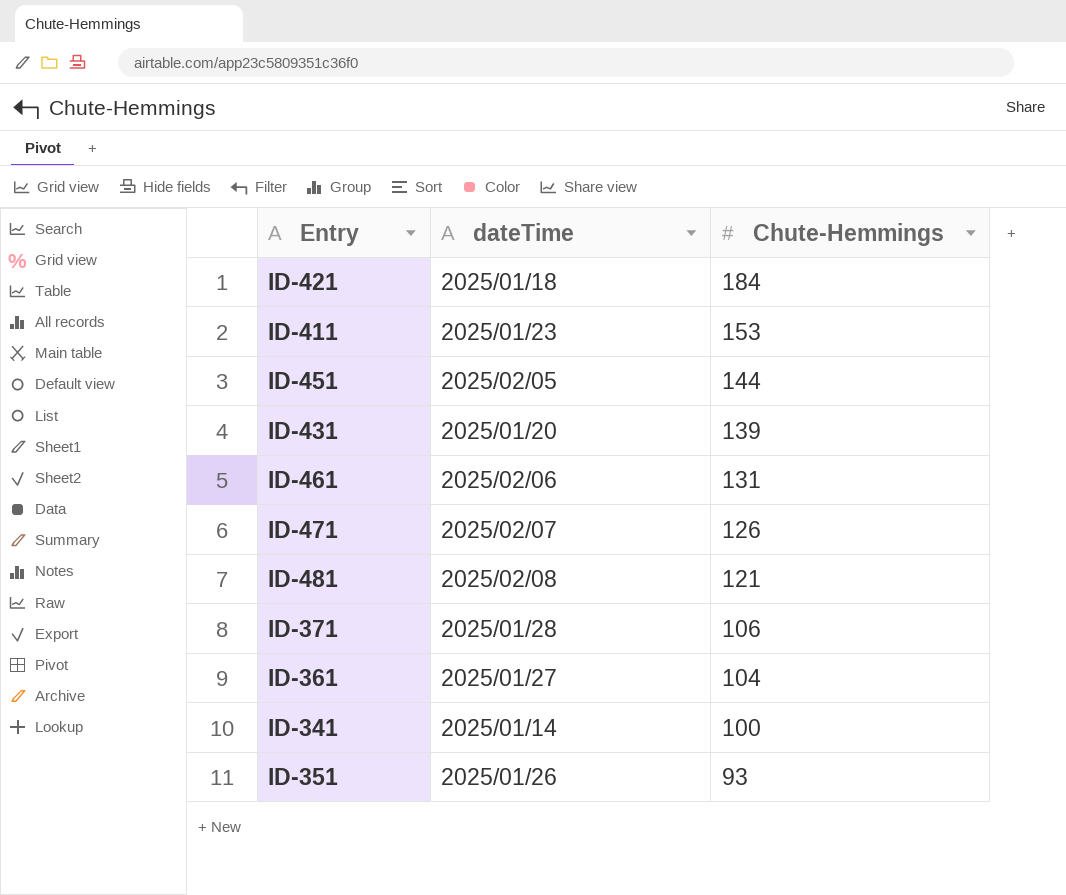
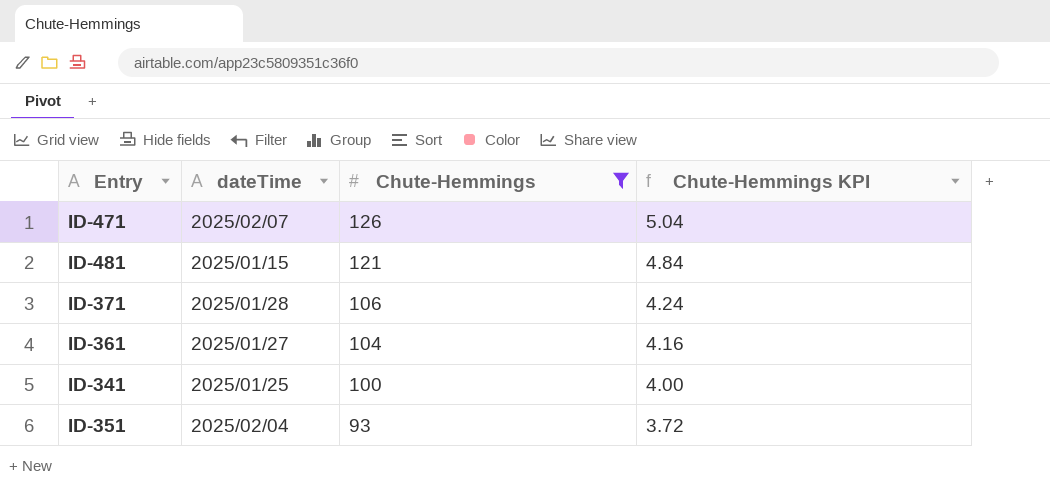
filter: none -> Chute-Hemmings <= 126
column Chute-Hemmings KPI | formula: none -> [Chute-Hemmings] * 0.04
ID-481 | dateTime: 2025/02/08 -> 2025/01/15
ID-341 | dateTime: 2025/01/14 -> 2025/01/25
ID-351 | dateTime: 2025/01/26 -> 2025/02/04

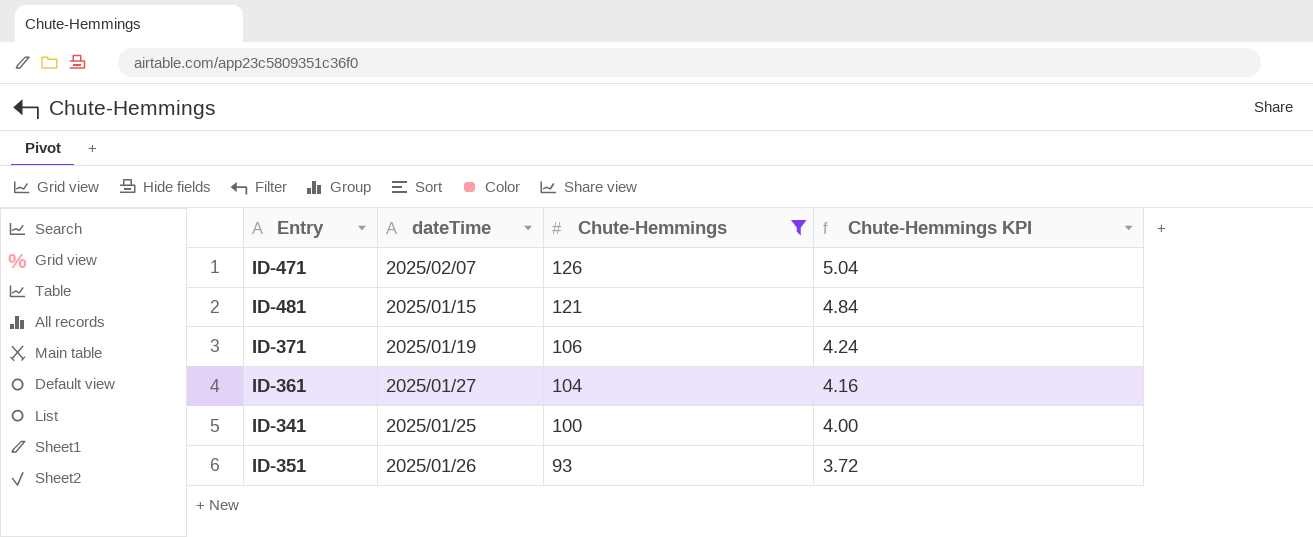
ID-371 | dateTime: 2025/01/28 -> 2025/01/19
ID-351 | dateTime: 2025/02/04 -> 2025/01/26

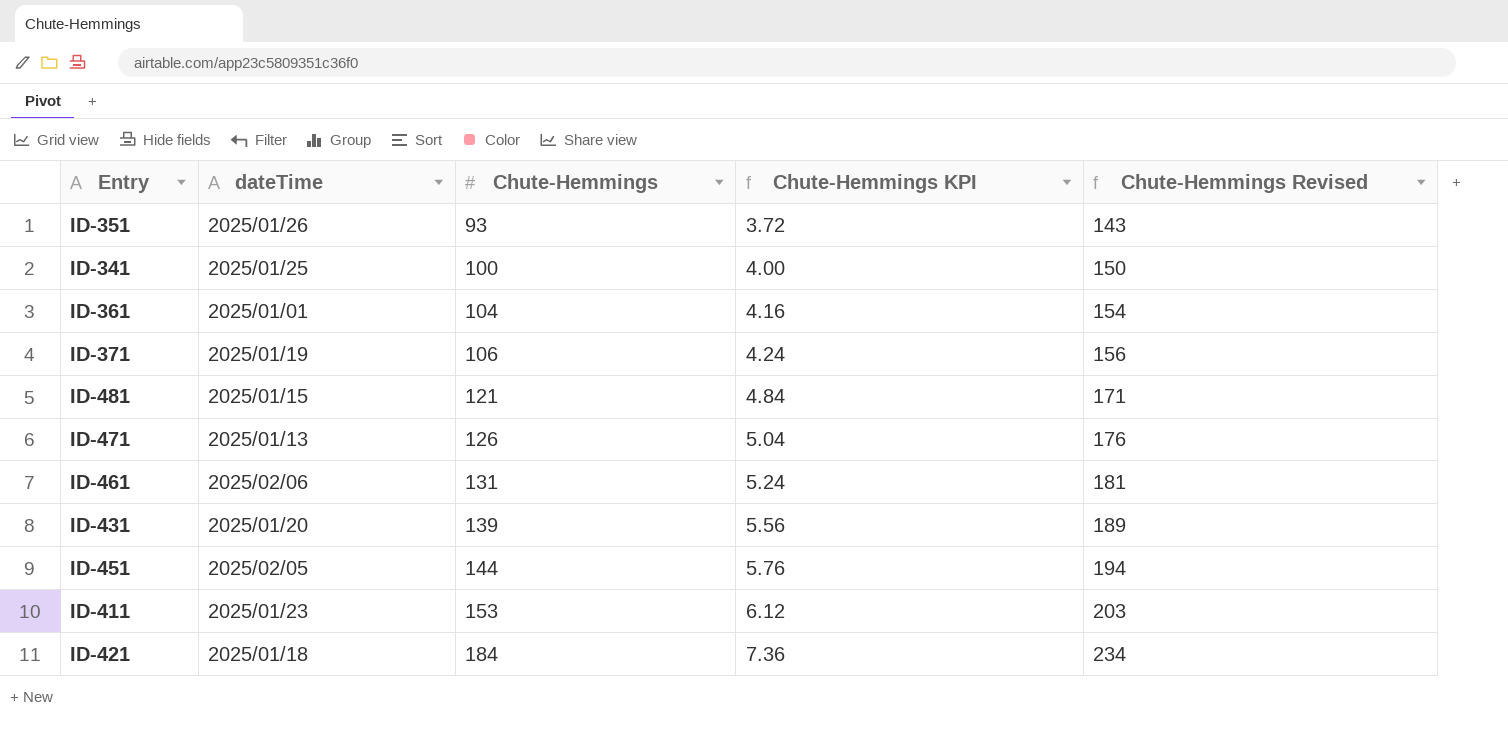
filter: Chute-Hemmings <= 126 -> none
row order: Chute-Hemmings descending -> Chute-Hemmings ascending
column Chute-Hemmings Revised | formula: none -> [Chute-Hemmings] + 50
ID-361 | dateTime: 2025/01/27 -> 2025/01/01
ID-471 | dateTime: 2025/02/07 -> 2025/01/13

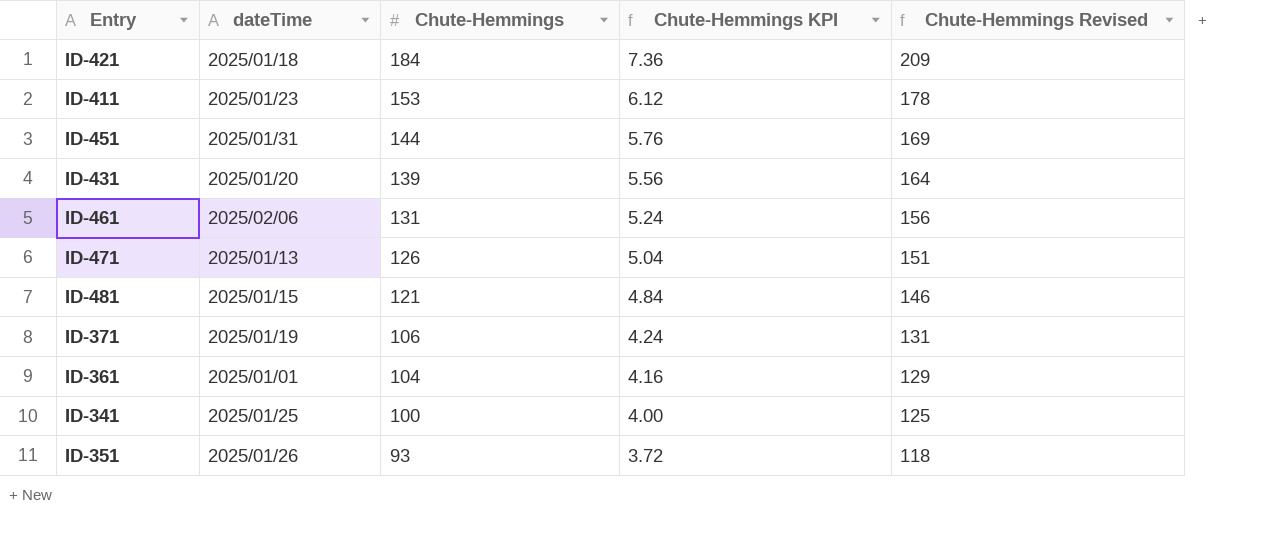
row order: Chute-Hemmings ascending -> Chute-Hemmings descending
column Chute-Hemmings Revised | formula: [Chute-Hemmings] + 50 -> [Chute-Hemmings] + 25
ID-451 | dateTime: 2025/02/05 -> 2025/01/31

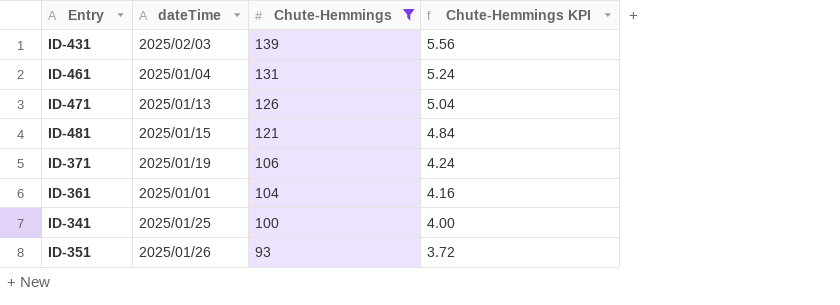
filter: none -> Chute-Hemmings <= 139
column Chute-Hemmings Revised | formula: [Chute-Hemmings] + 25 -> none
ID-431 | dateTime: 2025/01/20 -> 2025/02/03
ID-461 | dateTime: 2025/02/06 -> 2025/01/04

